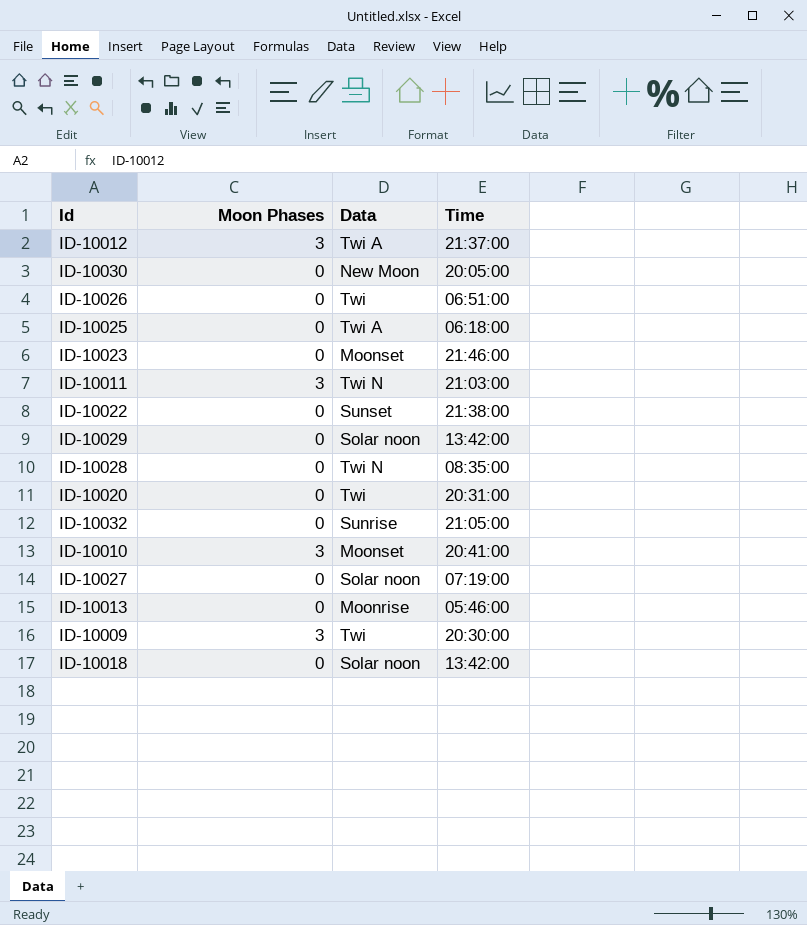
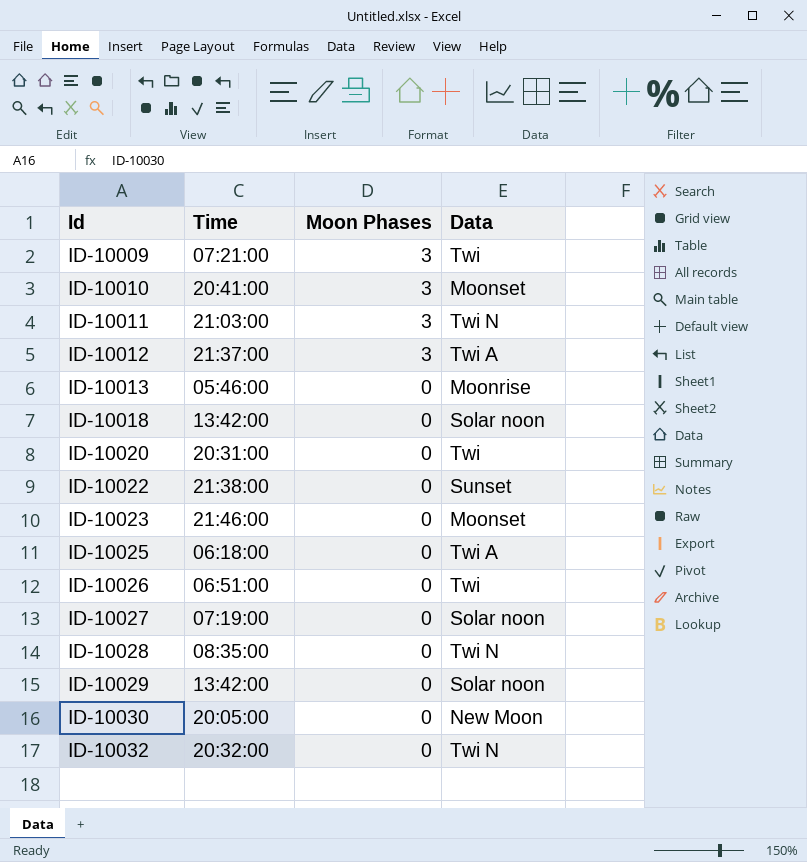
row order: none -> Id ascending
column Time | position: 4 -> 2
ID-10009 | Time: 20:30:00 -> 07:21:00
ID-10032 | Time: 21:05:00 -> 20:32:00
ID-10032 | Data: Sunrise -> Twi N

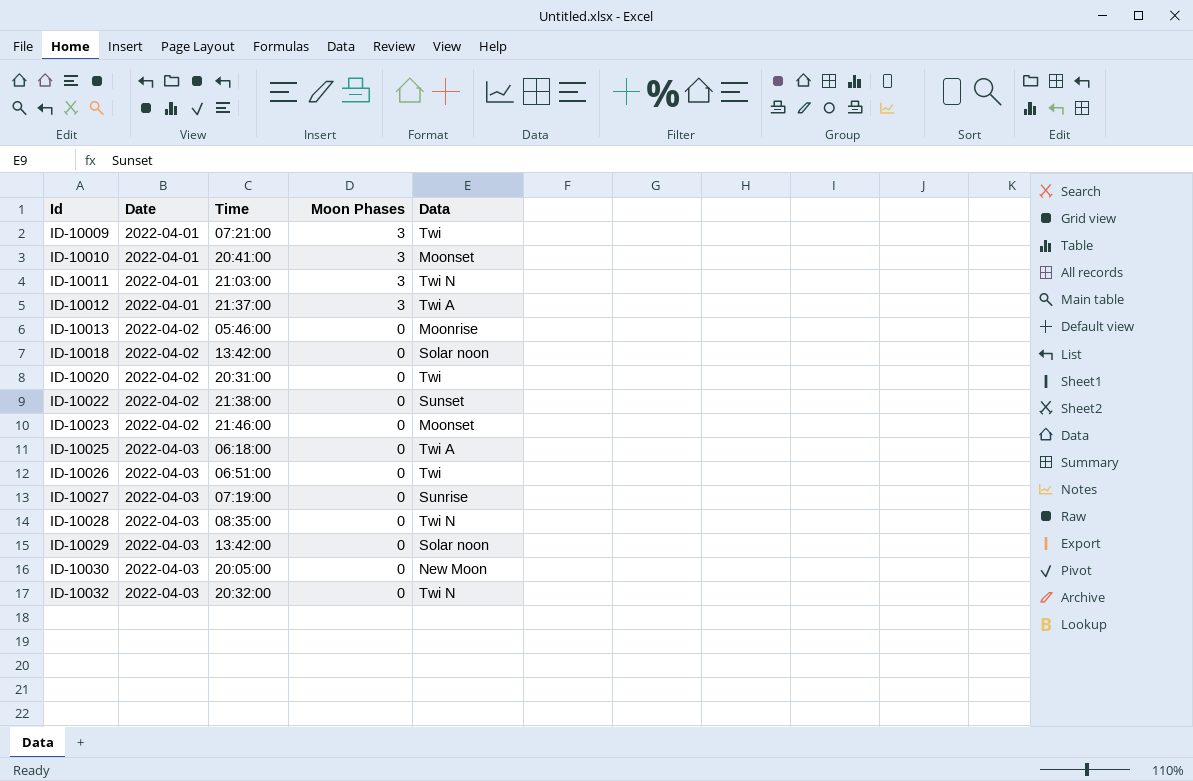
column Date | position: none -> 2
ID-10027 | Data: Solar noon -> Sunrise

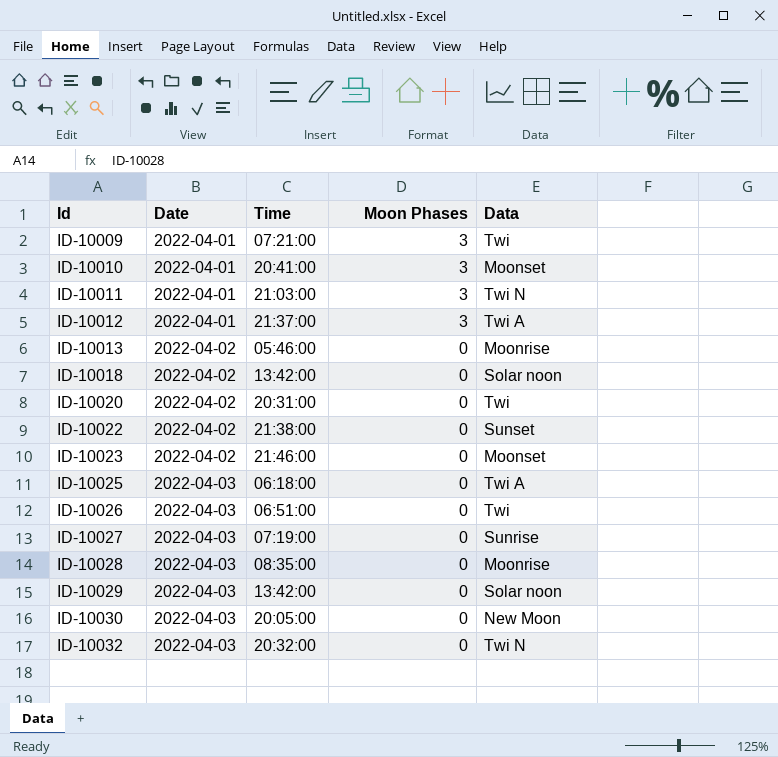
ID-10028 | Data: Twi N -> Moonrise

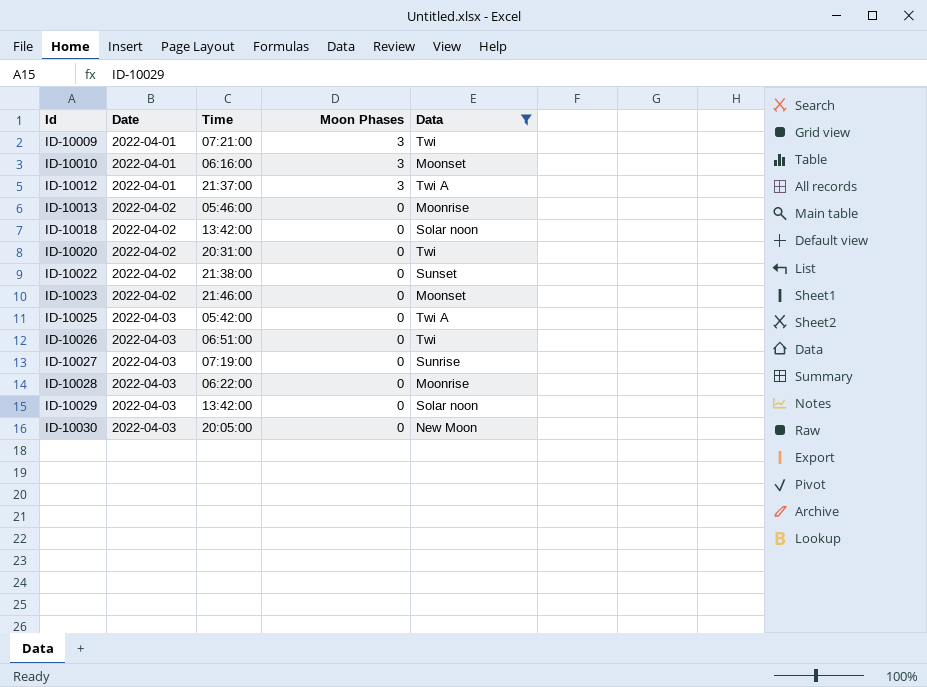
filter: none -> Data != Twi N
ID-10010 | Time: 20:41:00 -> 06:16:00
ID-10025 | Time: 06:18:00 -> 05:42:00
ID-10028 | Time: 08:35:00 -> 06:22:00

